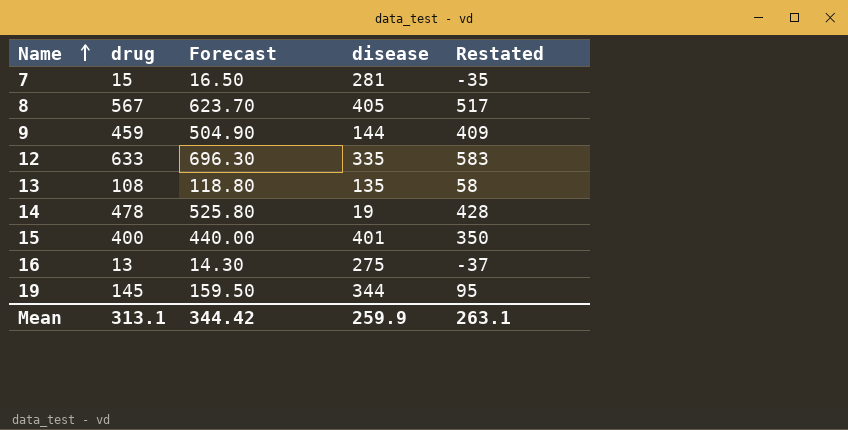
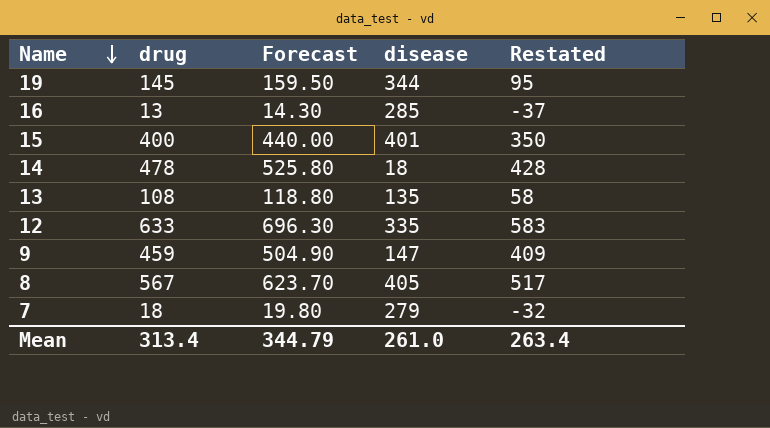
row order: Name ascending -> Name descending
16 | disease: 275 -> 285
14 | disease: 19 -> 18
9 | disease: 144 -> 147
7 | drug: 15 -> 18
7 | Forecast: 16.50 -> 19.80
7 | disease: 281 -> 279
7 | Restated: -35 -> -32
Mean | drug: 313.1 -> 313.4
Mean | Forecast: 344.42 -> 344.79
Mean | disease: 259.9 -> 261.0
Mean | Restated: 263.1 -> 263.4

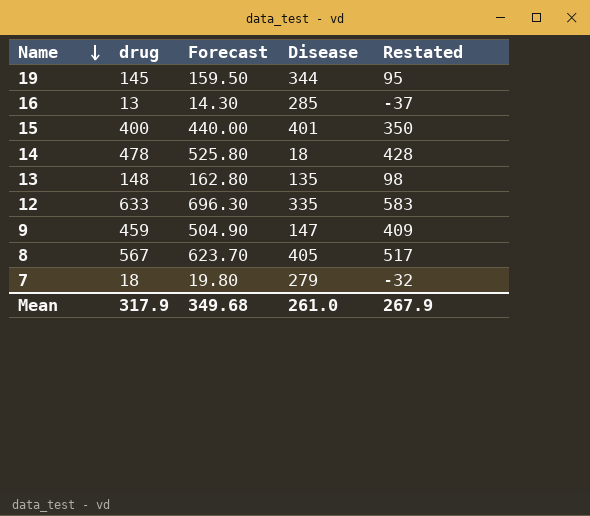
column name: disease -> Disease
13 | drug: 108 -> 148
13 | Forecast: 118.80 -> 162.80
13 | Restated: 58 -> 98
Mean | drug: 313.4 -> 317.9
Mean | Forecast: 344.79 -> 349.68
Mean | Restated: 263.4 -> 267.9

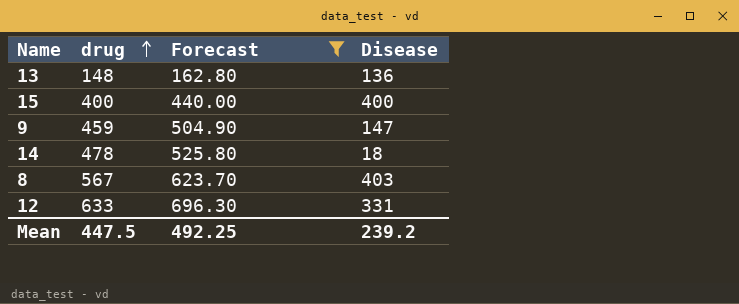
filter: none -> Forecast >= 162.80
row order: Name descending -> drug ascending
column Restated | formula: [drug] - 50 -> none
13 | Disease: 135 -> 136
15 | Disease: 401 -> 400
8 | Disease: 405 -> 403
12 | Disease: 335 -> 331
Mean | drug: 317.9 -> 447.5
Mean | Forecast: 349.68 -> 492.25
Mean | Disease: 261.0 -> 239.2

